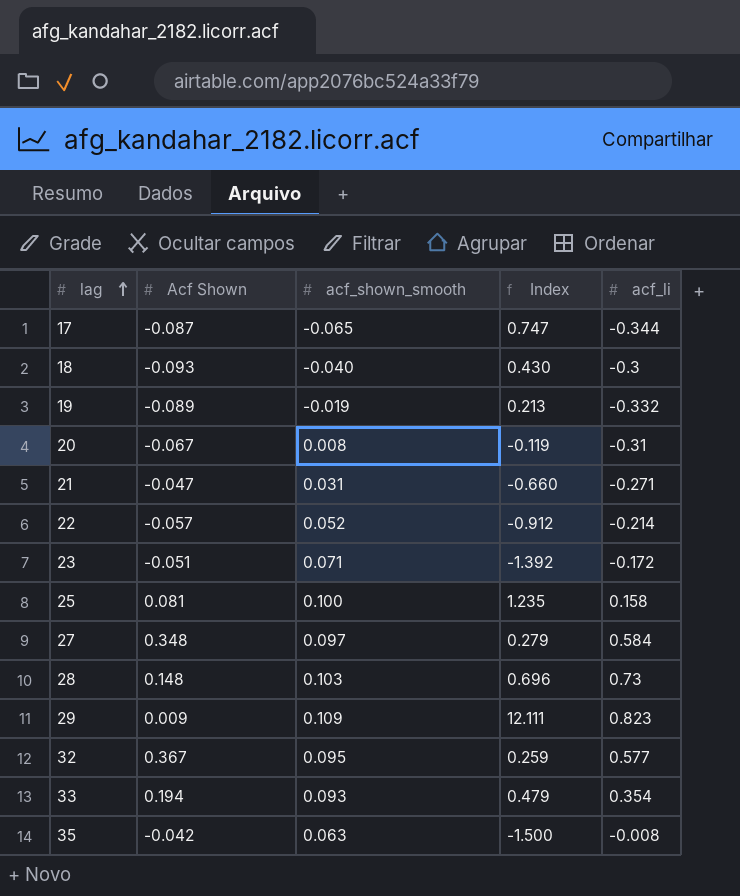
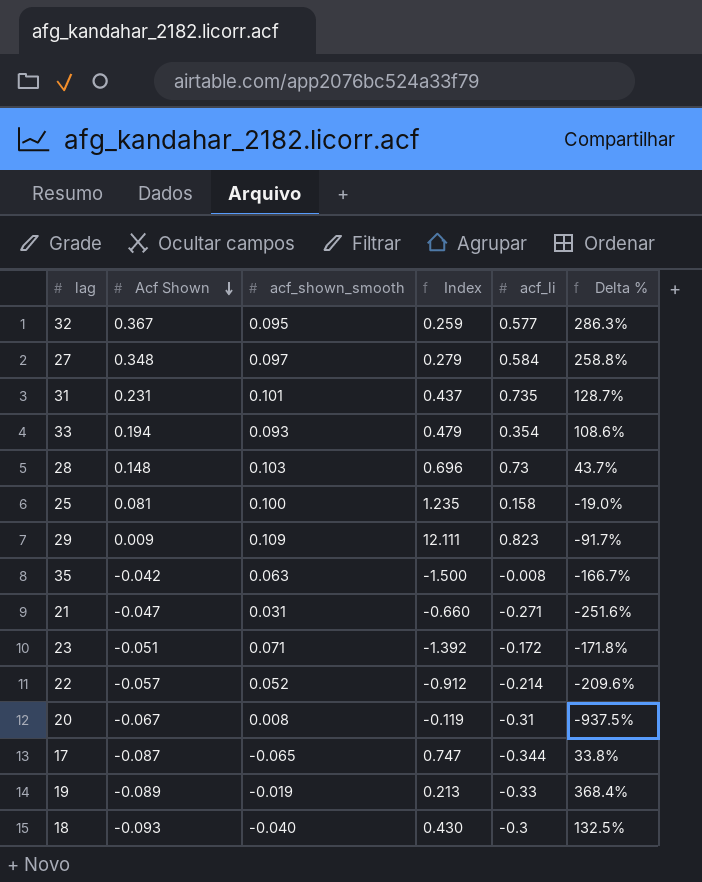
row order: lag ascending -> Acf Shown descending
column Delta % | formula: none -> ([Acf Shown] - [acf_shown_smooth]) / [acf_shown_smooth]
row 31: none -> 0.231 | 0.101 | 0.437 | 0.735 | 128.7%
19 | acf_li: -0.332 -> -0.33

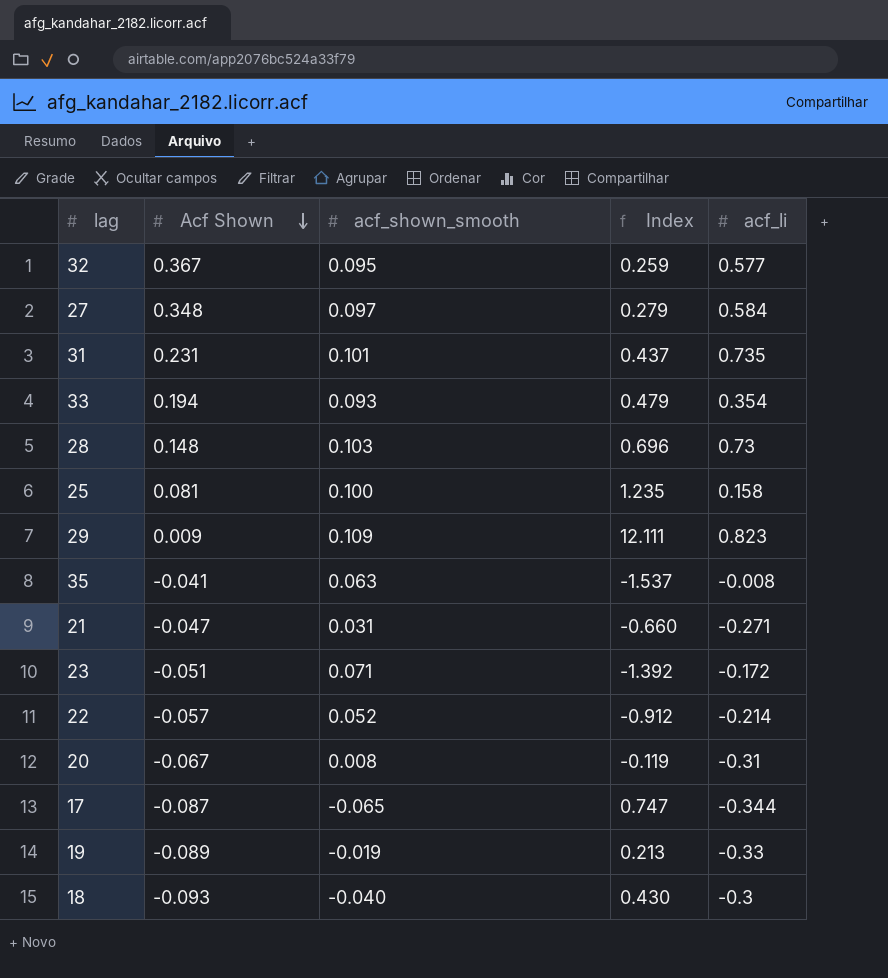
column Delta % | formula: ([Acf Shown] - [acf_shown_smooth]) / [acf_shown_smooth] -> none
35 | Acf Shown: -0.042 -> -0.041
35 | Index: -1.500 -> -1.537

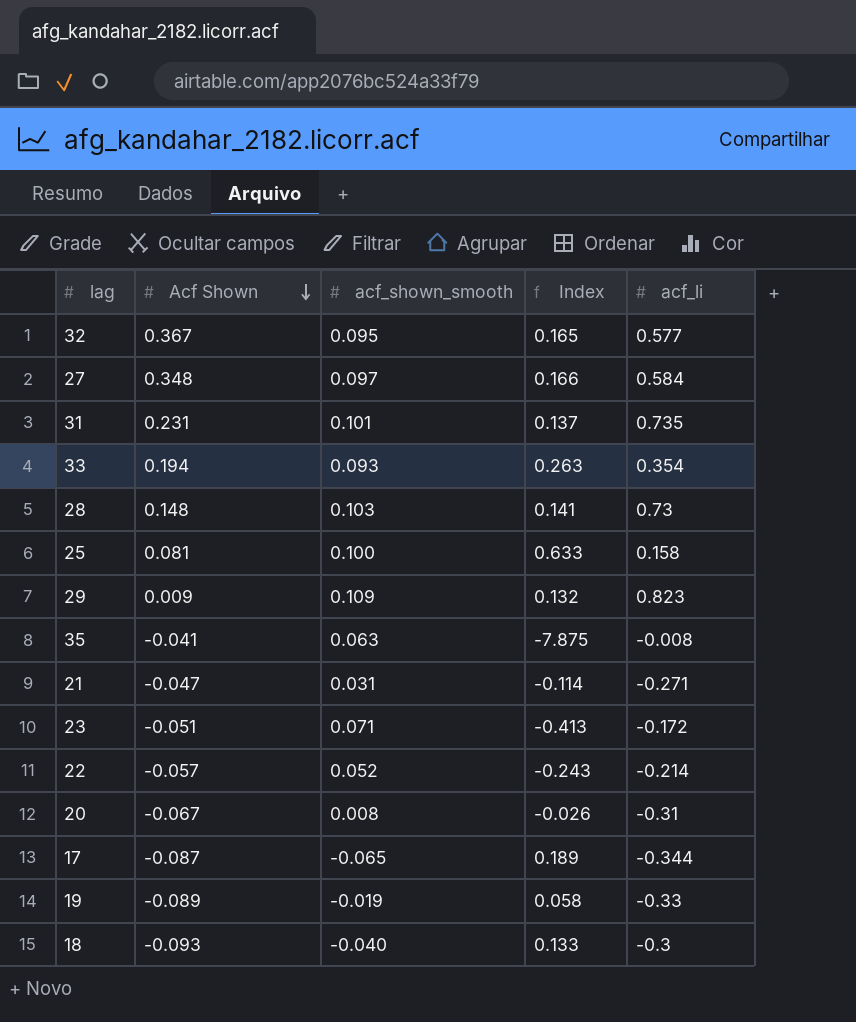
column Index | formula: [acf_shown_smooth] / [Acf Shown] -> [acf_shown_smooth] / [acf_li]

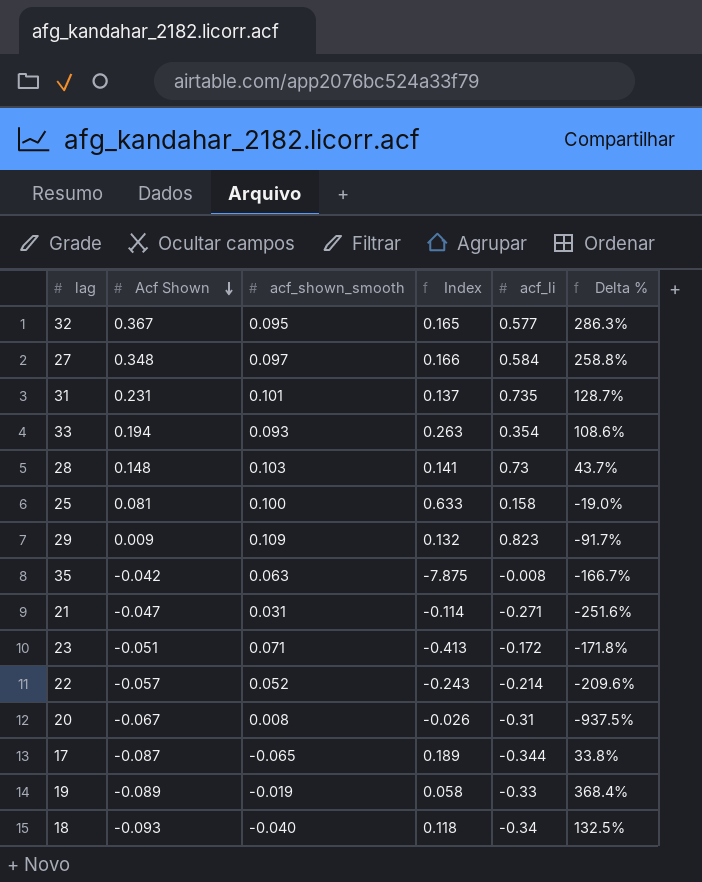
column Delta % | formula: none -> ([Acf Shown] - [acf_shown_smooth]) / [acf_shown_smooth]
35 | Acf Shown: -0.041 -> -0.042
18 | Index: 0.133 -> 0.118
18 | acf_li: -0.3 -> -0.34

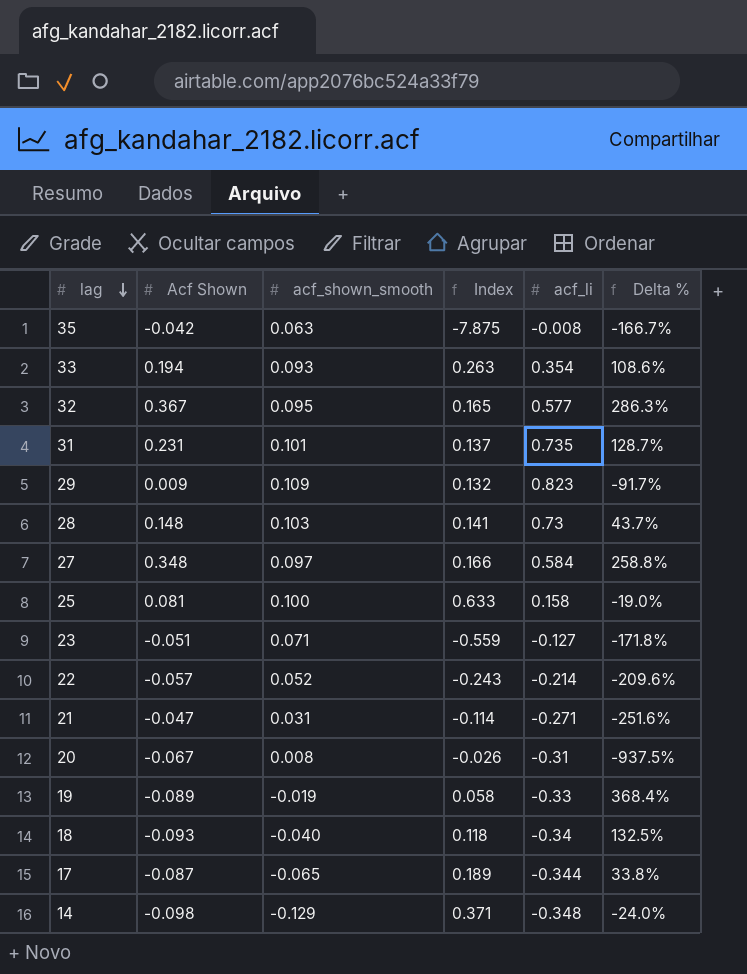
row order: Acf Shown descending -> lag descending
23 | Index: -0.413 -> -0.559
23 | acf_li: -0.172 -> -0.127
row 14: none -> -0.098 | -0.129 | 0.371 | -0.348 | -24.0%

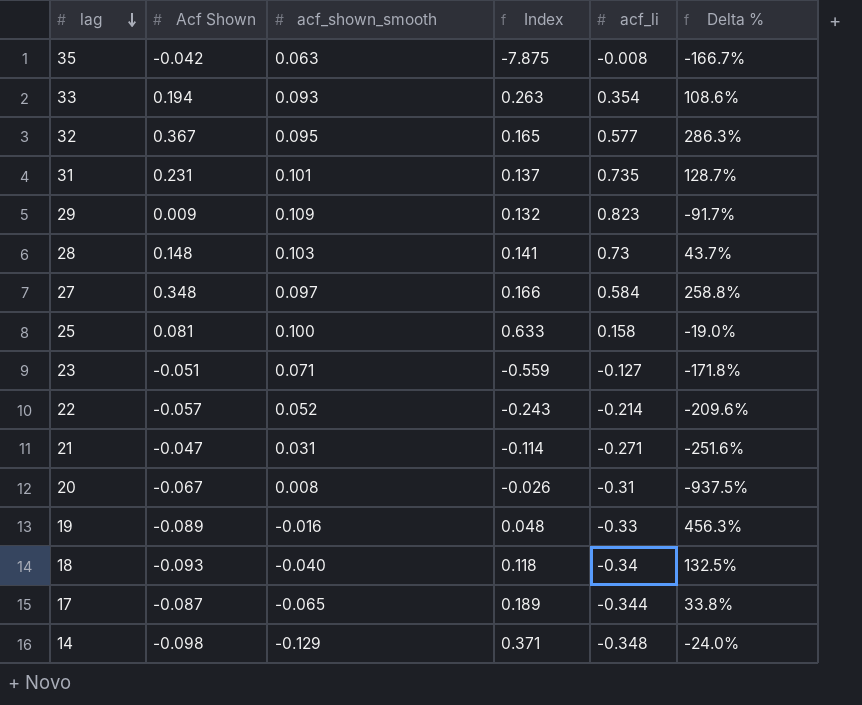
19 | acf_shown_smooth: -0.019 -> -0.016
19 | Index: 0.058 -> 0.048
19 | Delta %: 368.4% -> 456.3%

